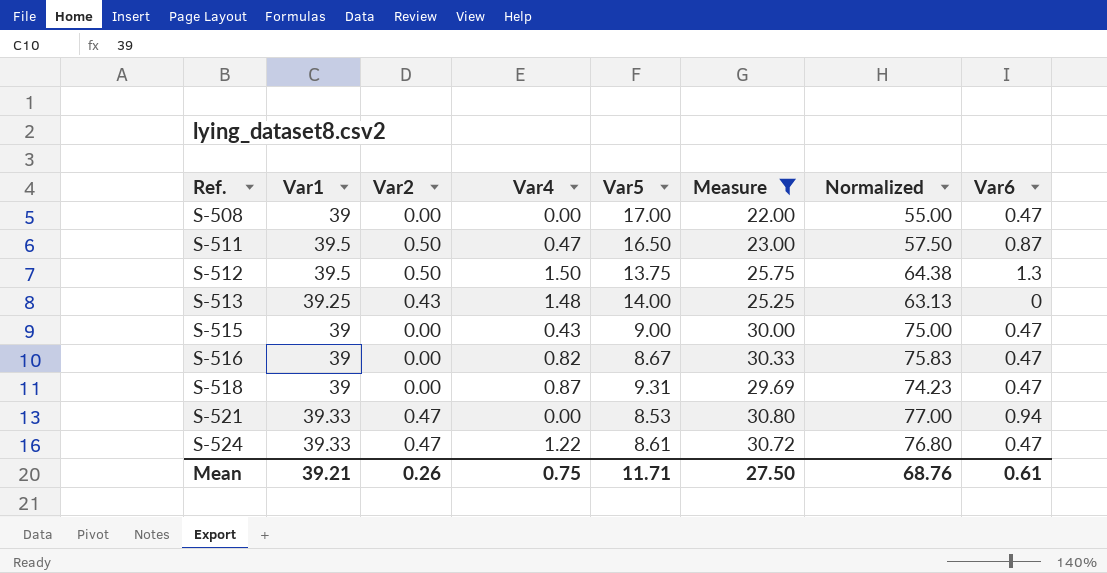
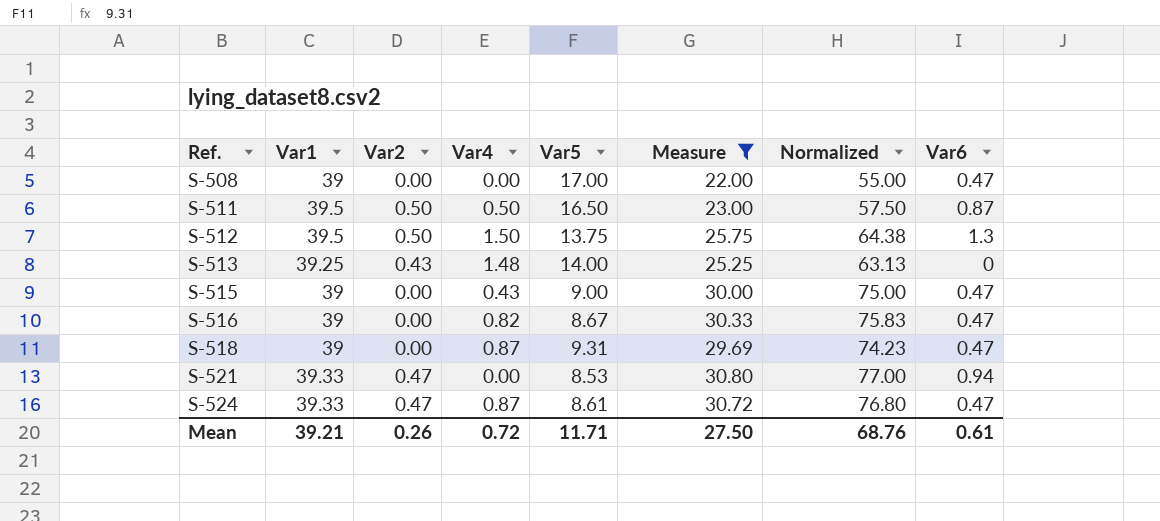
S-511 | Var4: 0.47 -> 0.50
S-524 | Var4: 1.22 -> 0.87
Mean | Var4: 0.75 -> 0.72

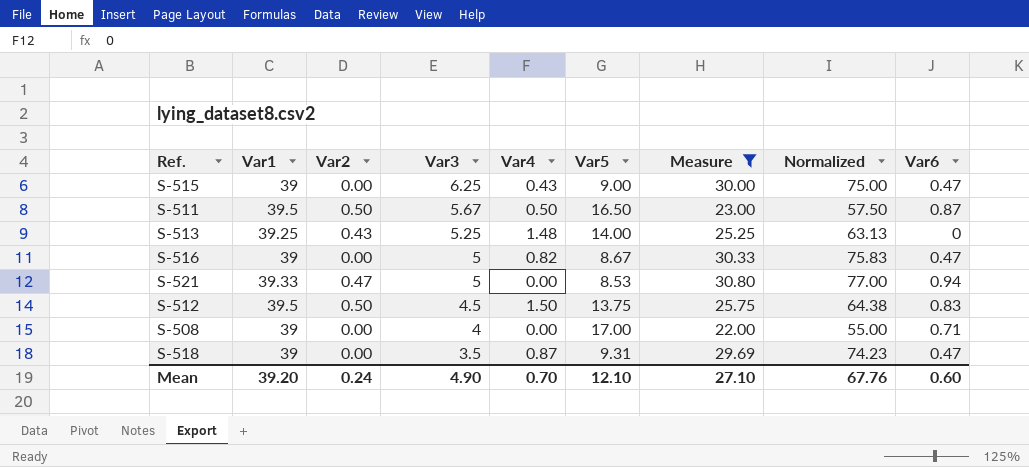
row order: Ref. ascending -> Var3 descending
column Var3 | position: none -> 4
row S-524: 39.33 | 0.47 | 0.87 | 8.61 | 30.72 | 76.80 | 0.47 -> none
S-512 | Var6: 1.3 -> 0.83
S-508 | Var6: 0.47 -> 0.71
Mean | Var1: 39.21 -> 39.20
Mean | Var2: 0.26 -> 0.24
Mean | Var4: 0.72 -> 0.70
Mean | Var5: 11.71 -> 12.10
Mean | Measure: 27.50 -> 27.10
Mean | Normalized: 68.76 -> 67.76
Mean | Var6: 0.61 -> 0.60

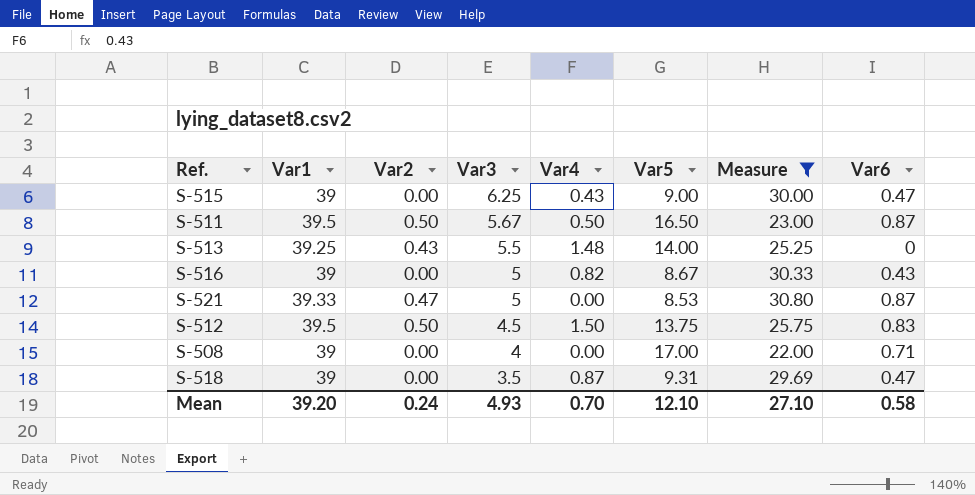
column Normalized | formula: [Measure] * 2.5 -> none
S-513 | Var3: 5.25 -> 5.5
S-516 | Var6: 0.47 -> 0.43
S-521 | Var6: 0.94 -> 0.87
Mean | Var3: 4.90 -> 4.93
Mean | Var6: 0.60 -> 0.58

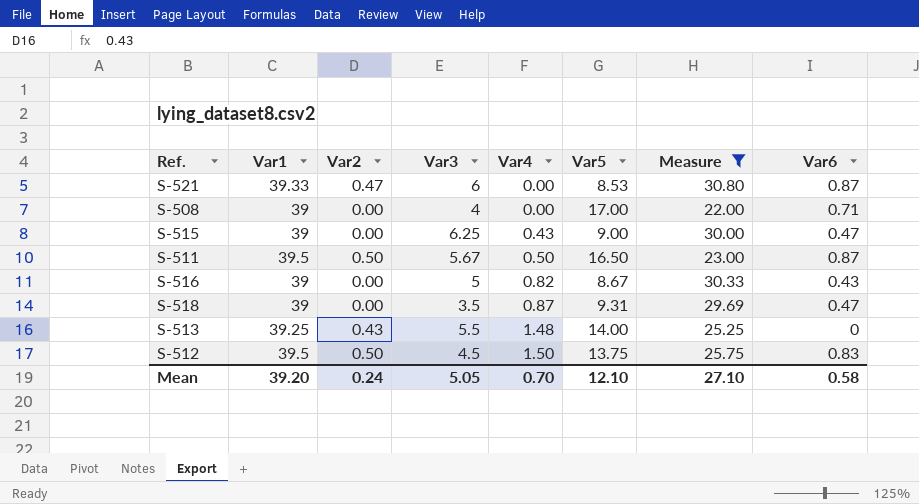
row order: Var3 descending -> Var4 ascending
S-521 | Var3: 5 -> 6
Mean | Var3: 4.93 -> 5.05

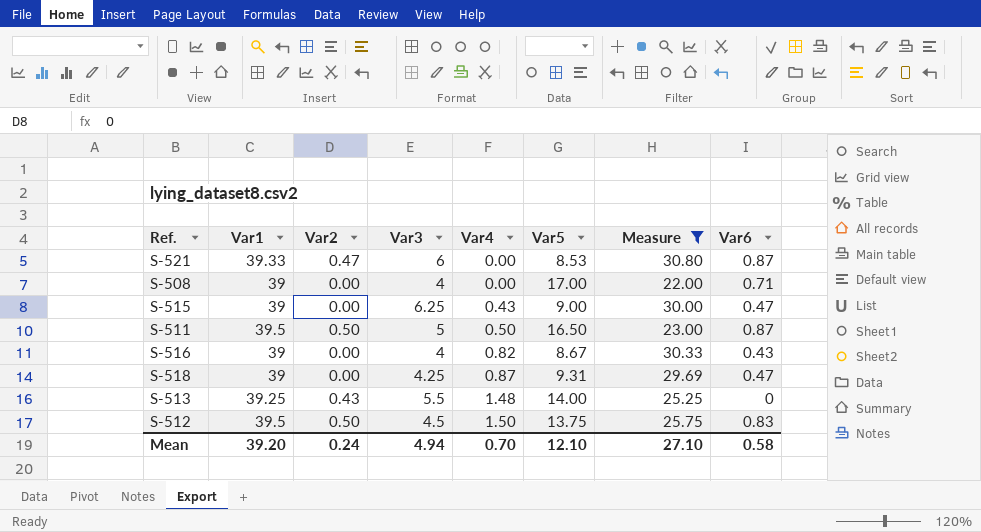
S-511 | Var3: 5.67 -> 5
S-516 | Var3: 5 -> 4
S-518 | Var3: 3.5 -> 4.25
Mean | Var3: 5.05 -> 4.94

